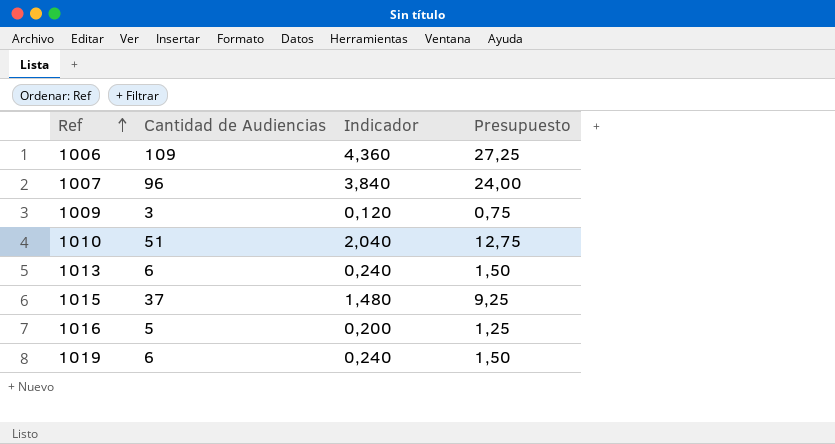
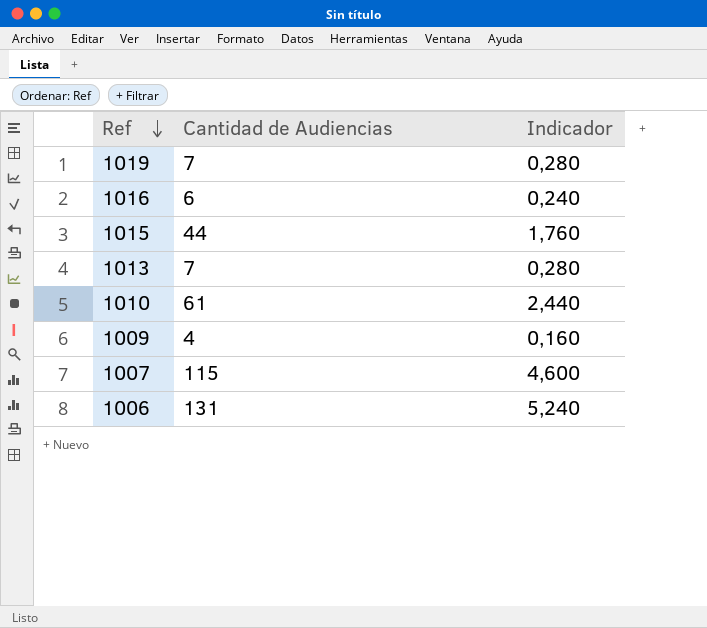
row order: Ref ascending -> Ref descending
column Presupuesto | formula: [Cantidad de Audiencias] * 0,25 -> none
1019 | Cantidad de Audiencias: 6 -> 7
1019 | Indicador: 0,240 -> 0,280
1016 | Cantidad de Audiencias: 5 -> 6
1016 | Indicador: 0,200 -> 0,240
1015 | Cantidad de Audiencias: 37 -> 44
1015 | Indicador: 1,480 -> 1,760
1013 | Cantidad de Audiencias: 6 -> 7
1013 | Indicador: 0,240 -> 0,280
1010 | Cantidad de Audiencias: 51 -> 61
1010 | Indicador: 2,040 -> 2,440
1009 | Cantidad de Audiencias: 3 -> 4
1009 | Indicador: 0,120 -> 0,160
1007 | Cantidad de Audiencias: 96 -> 115
1007 | Indicador: 3,840 -> 4,600
1006 | Cantidad de Audiencias: 109 -> 131
1006 | Indicador: 4,360 -> 5,240

